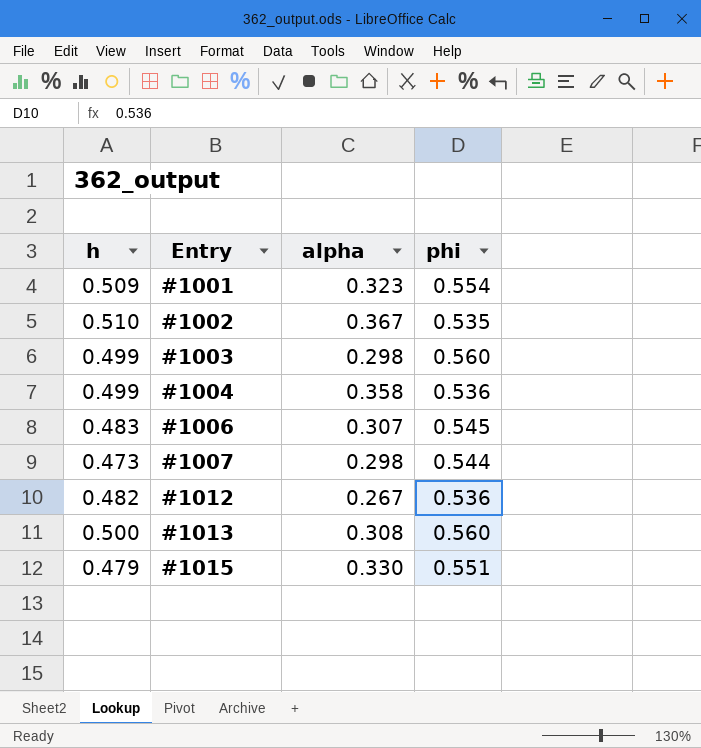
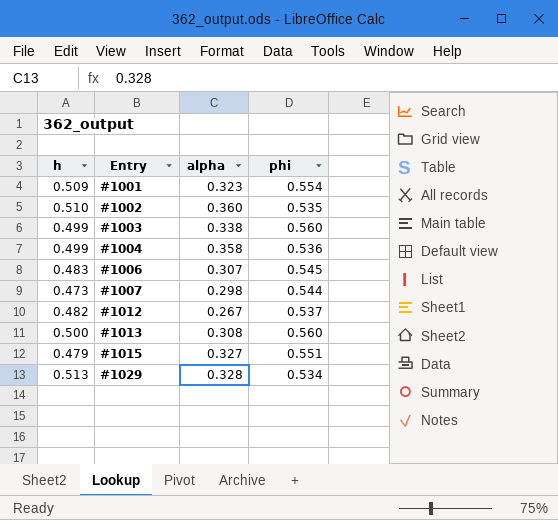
#1002 | alpha: 0.367 -> 0.360
#1003 | alpha: 0.298 -> 0.338
#1012 | phi: 0.536 -> 0.537
#1015 | alpha: 0.330 -> 0.327
row #1029: none -> 0.513 | 0.328 | 0.534

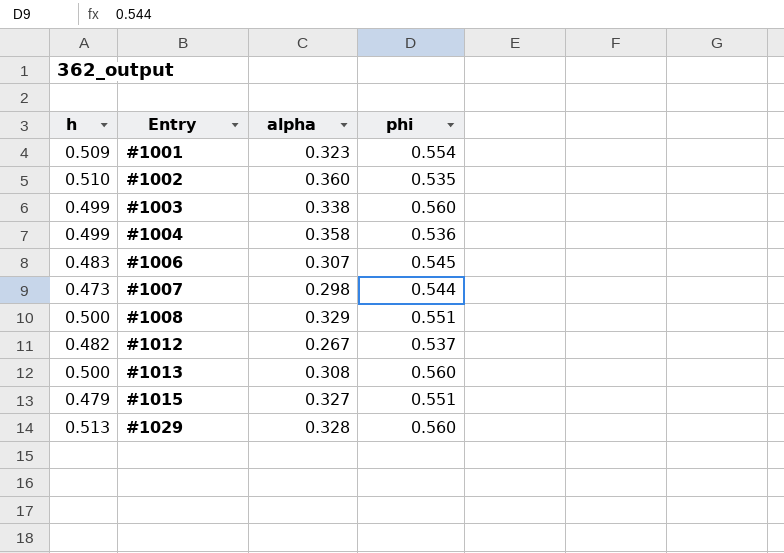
row #1008: none -> 0.500 | 0.329 | 0.551
#1029 | phi: 0.534 -> 0.560

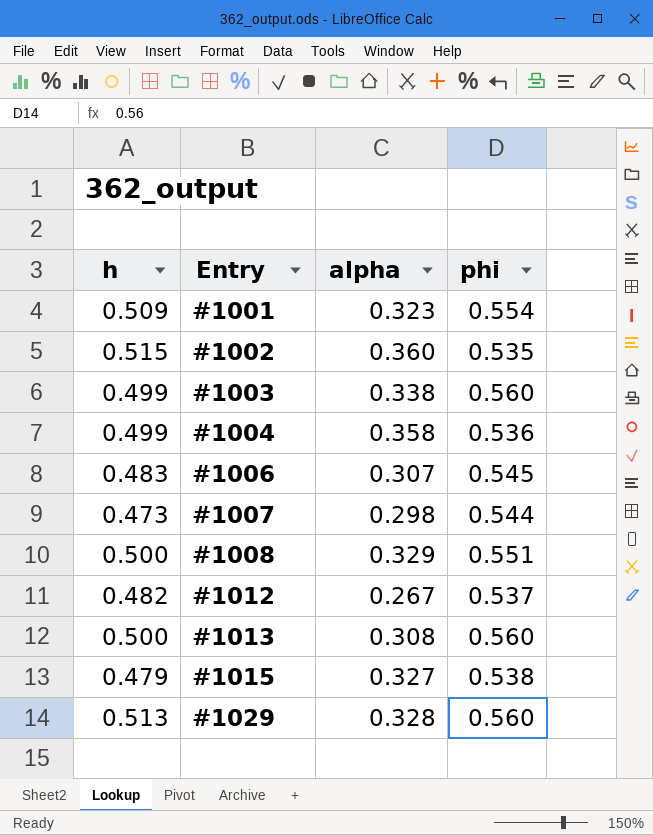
#1002 | h: 0.510 -> 0.515
#1015 | phi: 0.551 -> 0.538

